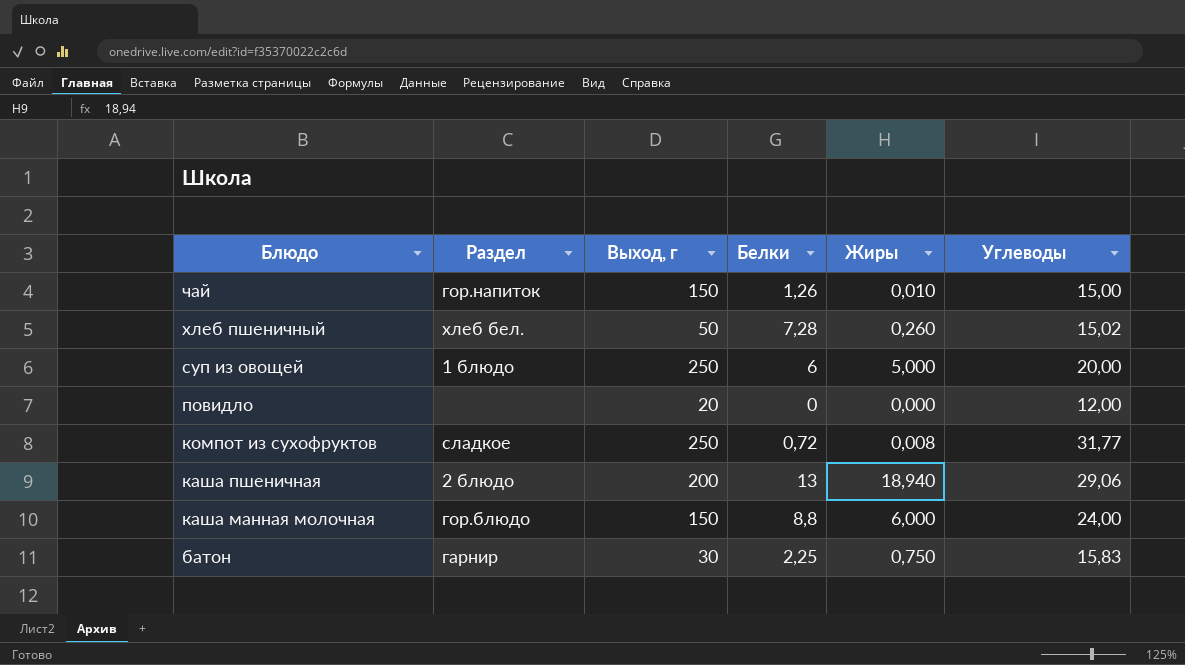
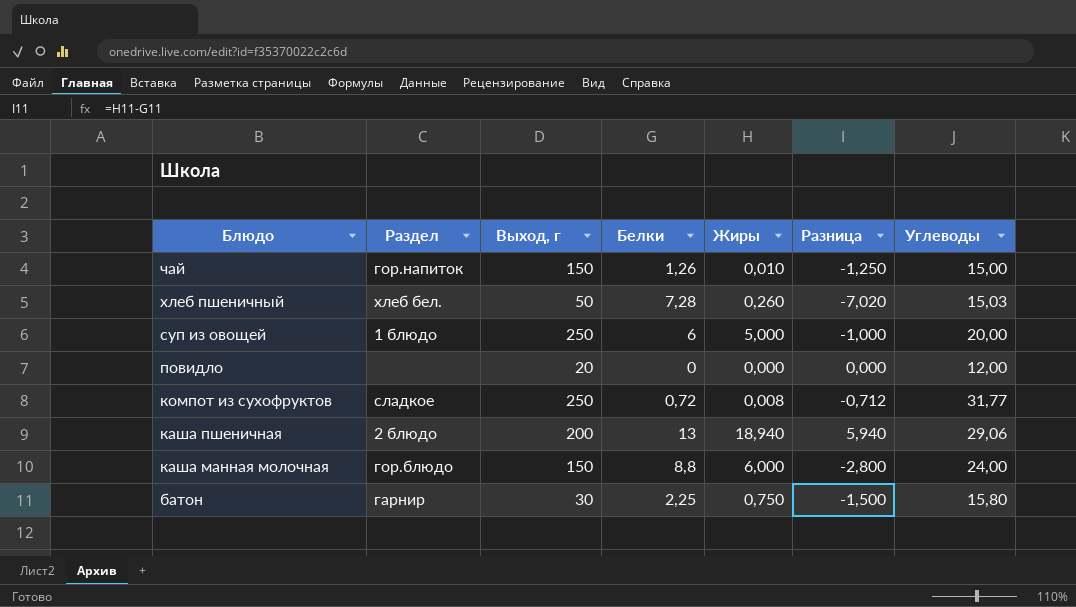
column Разница | formula: none -> [Жиры] - [Белки]
хлеб пшеничный | Углеводы: 15,02 -> 15,03
батон | Углеводы: 15,83 -> 15,80

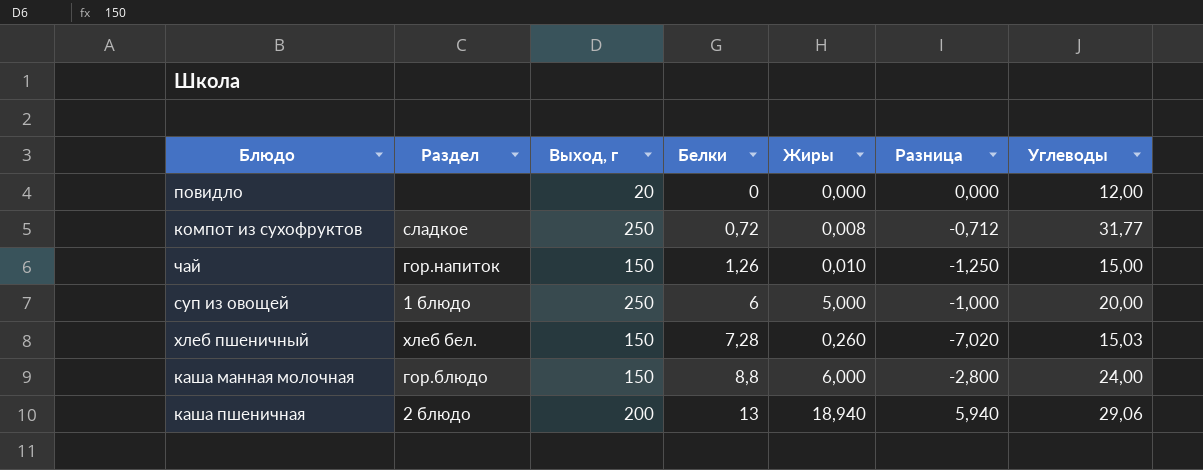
row order: Блюдо descending -> Белки ascending
row батон: гарнир | 30 | 2,25 | 0,750 | -1,500 | 15,80 -> none
хлеб пшеничный | Выход, г: 50 -> 150

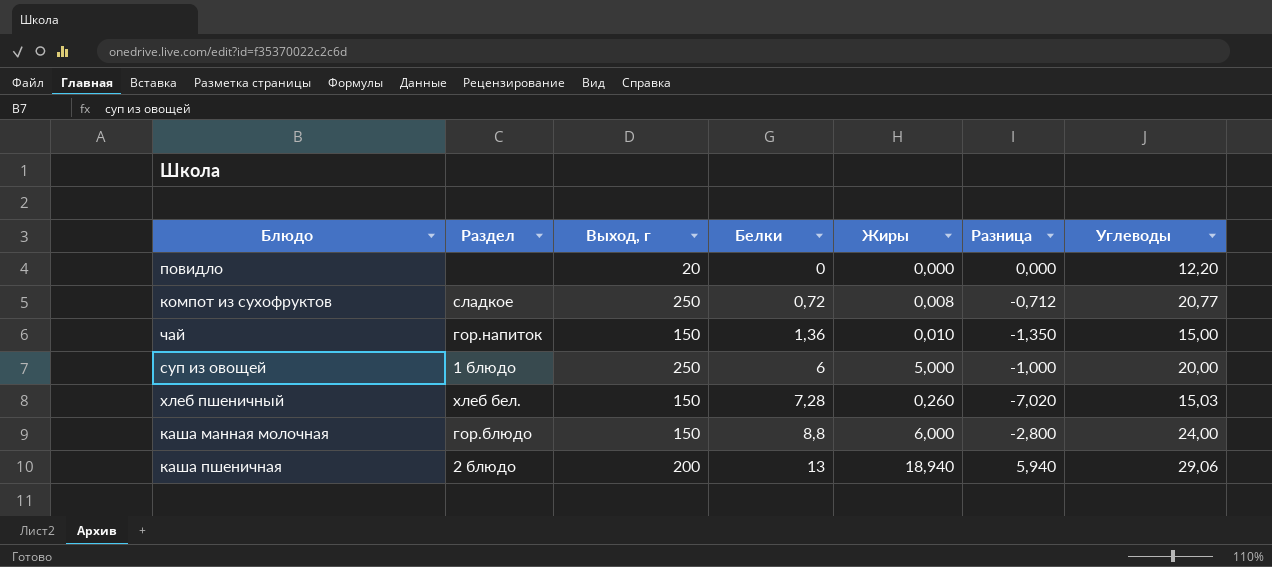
повидло | Углеводы: 12,00 -> 12,20
компот из сухофруктов | Углеводы: 31,77 -> 20,77
чай | Белки: 1,26 -> 1,36
чай | Разница: -1,250 -> -1,350

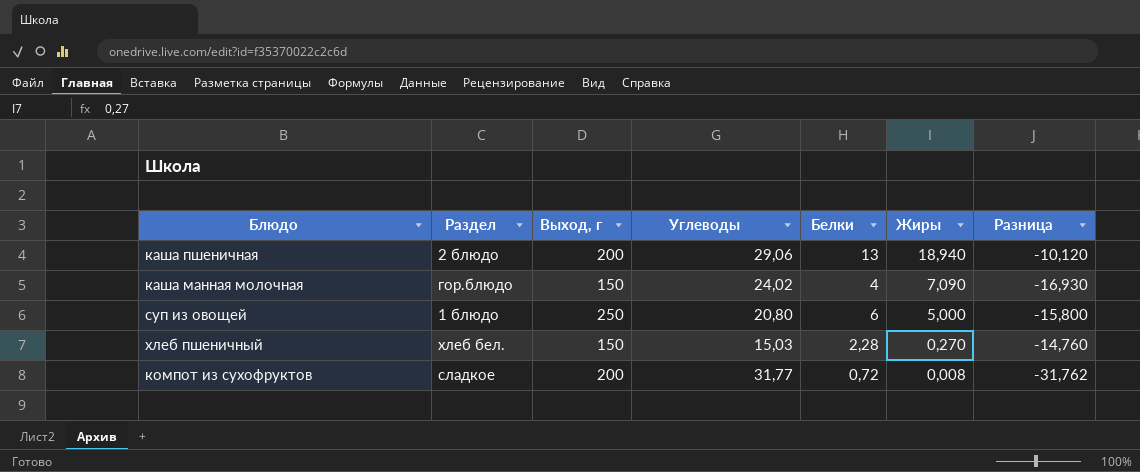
row order: Белки ascending -> Жиры descending
column Углеводы | position: 7 -> 4
column Разница | formula: [Жиры] - [Белки] -> [Жиры] - [Углеводы]
row повидло: none | 20 | 0 | 0,000 | 0,000 | 12,20 -> none
row чай: гор.напиток | 150 | 1,36 | 0,010 | -1,350 | 15,00 -> none
каша манная молочная | Углеводы: 24,00 -> 24,02
каша манная молочная | Белки: 8,8 -> 4
каша манная молочная | Жиры: 6,000 -> 7,090
суп из овощей | Углеводы: 20,00 -> 20,80
хлеб пшеничный | Белки: 7,28 -> 2,28
хлеб пшеничный | Жиры: 0,260 -> 0,270
компот из сухофруктов | Выход, г: 250 -> 200
компот из сухофруктов | Углеводы: 20,77 -> 31,77

